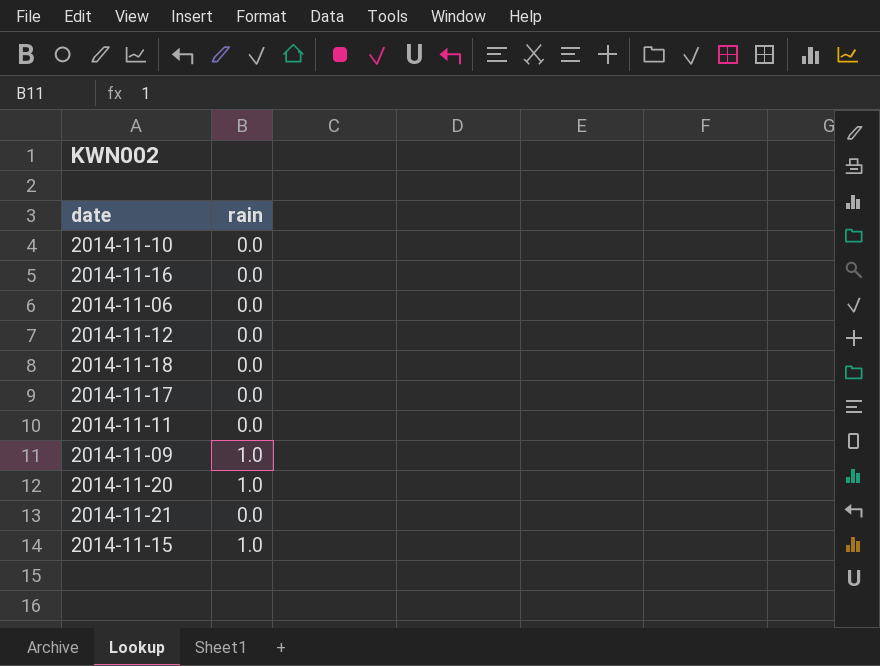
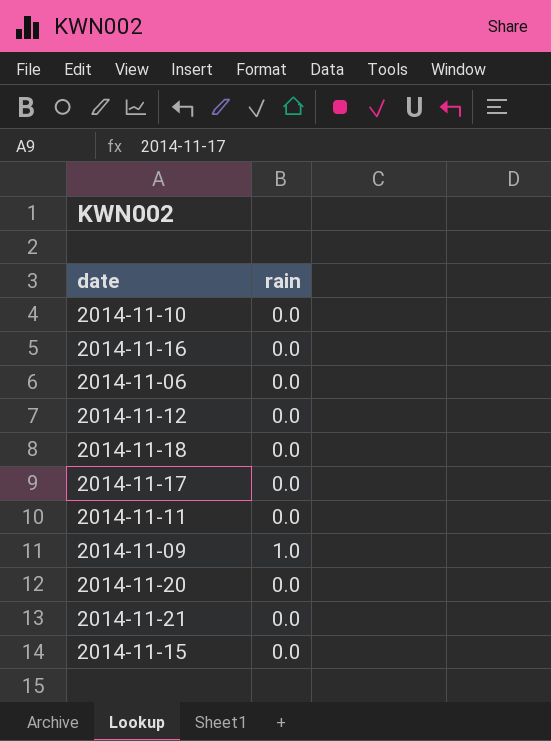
2014-11-20 | rain: 1.0 -> 0.0
2014-11-15 | rain: 1.0 -> 0.0

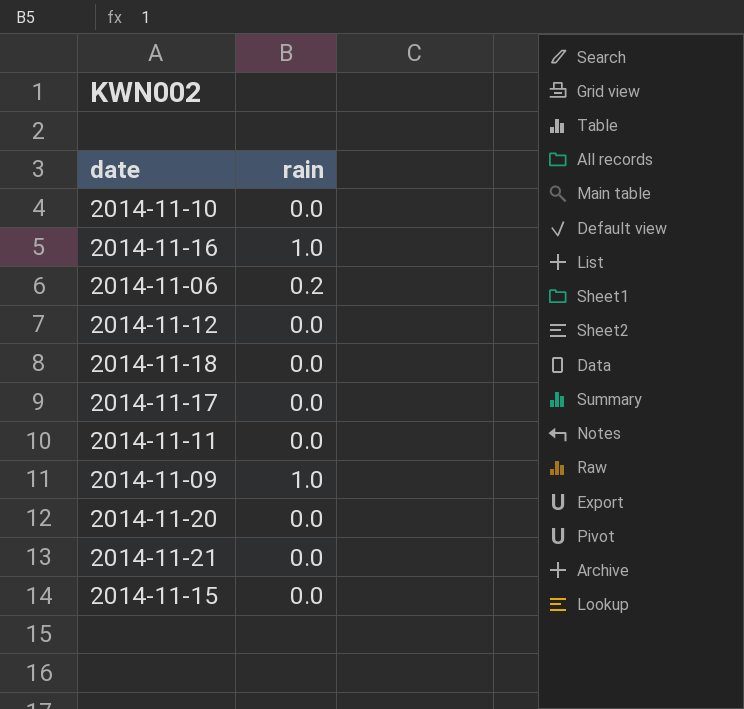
2014-11-16 | rain: 0.0 -> 1.0
2014-11-06 | rain: 0.0 -> 0.2

